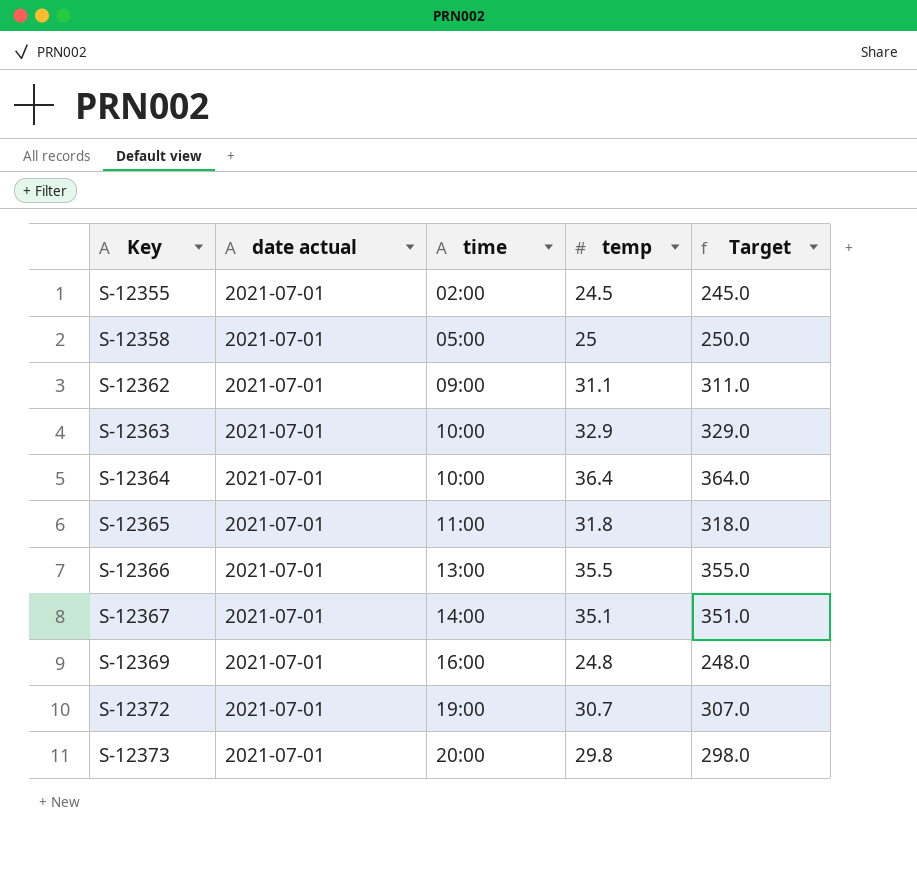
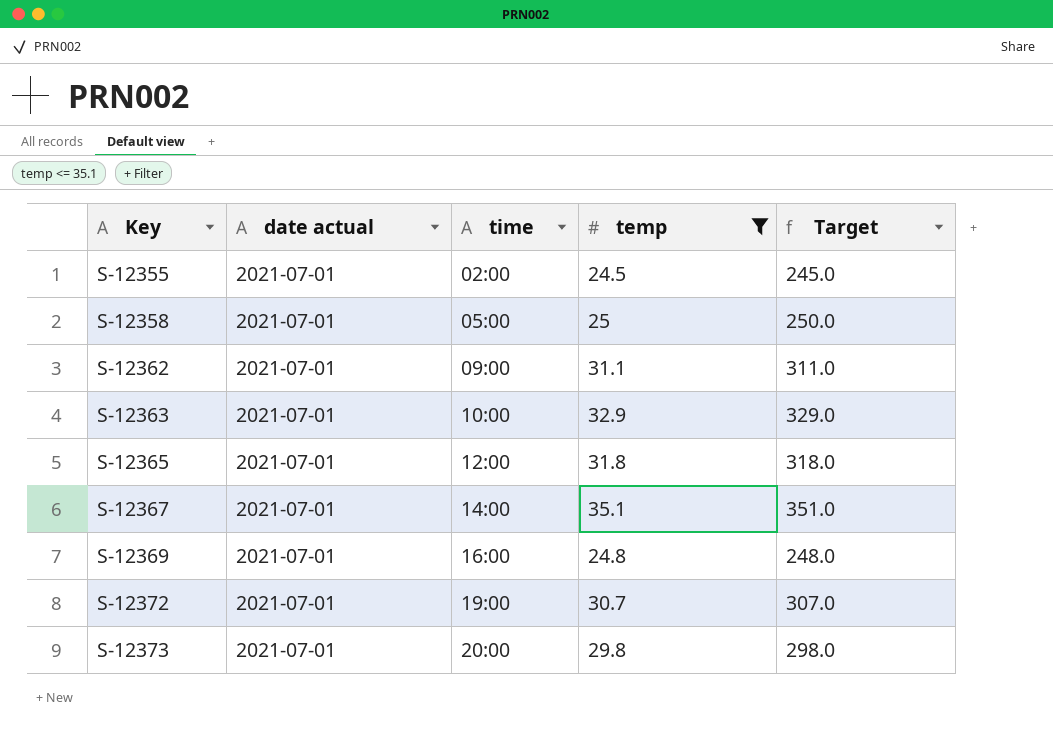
filter: none -> temp <= 35.1
S-12365 | time: 11:00 -> 12:00

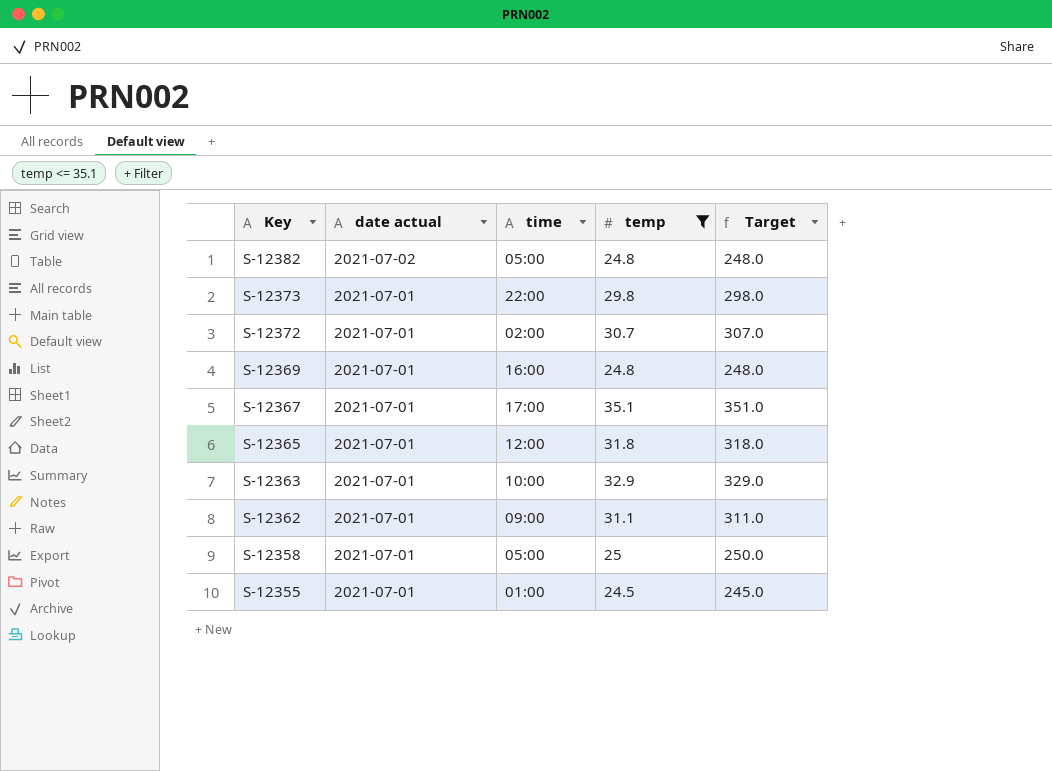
row order: Key ascending -> Key descending
row S-12382: none -> 2021-07-02 | 05:00 | 24.8 | 248.0
S-12373 | time: 20:00 -> 22:00
S-12372 | time: 19:00 -> 02:00
S-12367 | time: 14:00 -> 17:00
S-12355 | time: 02:00 -> 01:00

